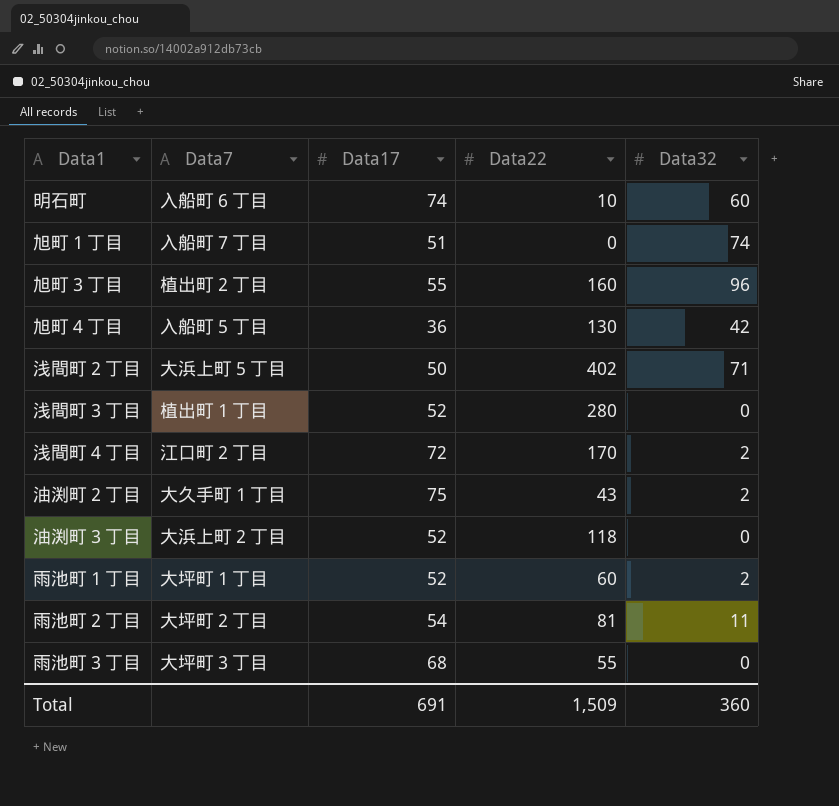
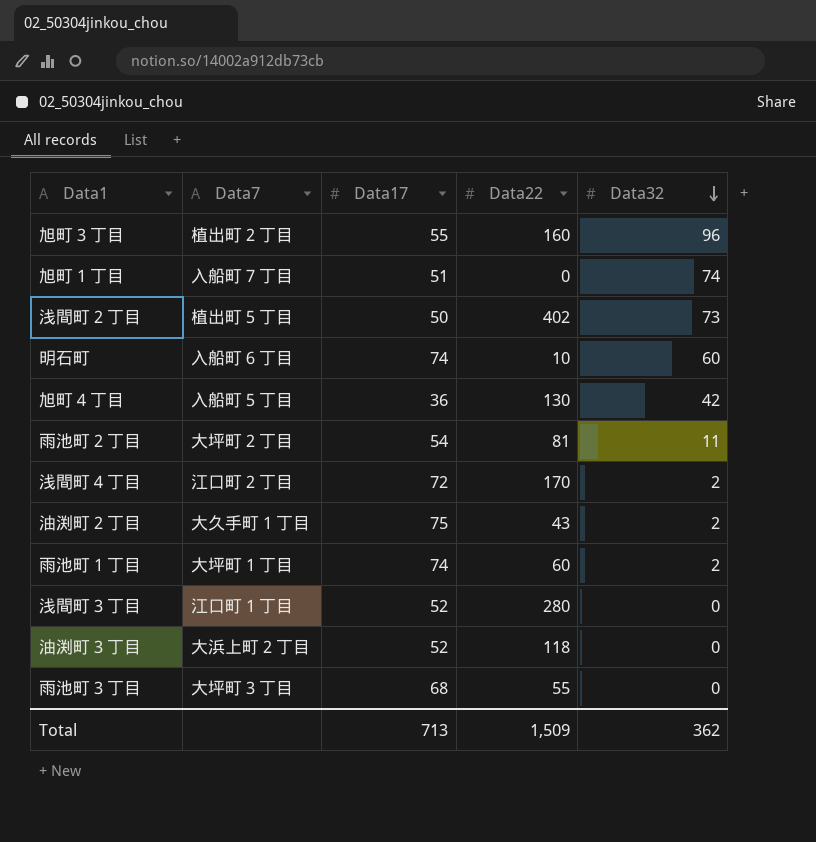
row order: none -> Data32 descending
浅間町２丁目 | Data7: 大浜上町５丁目 -> 植出町５丁目
浅間町２丁目 | Data32: 71 -> 73
雨池町１丁目 | Data17: 52 -> 74
浅間町３丁目 | Data7: 植出町１丁目 -> 江口町１丁目
Total | Data17: 691 -> 713
Total | Data32: 360 -> 362

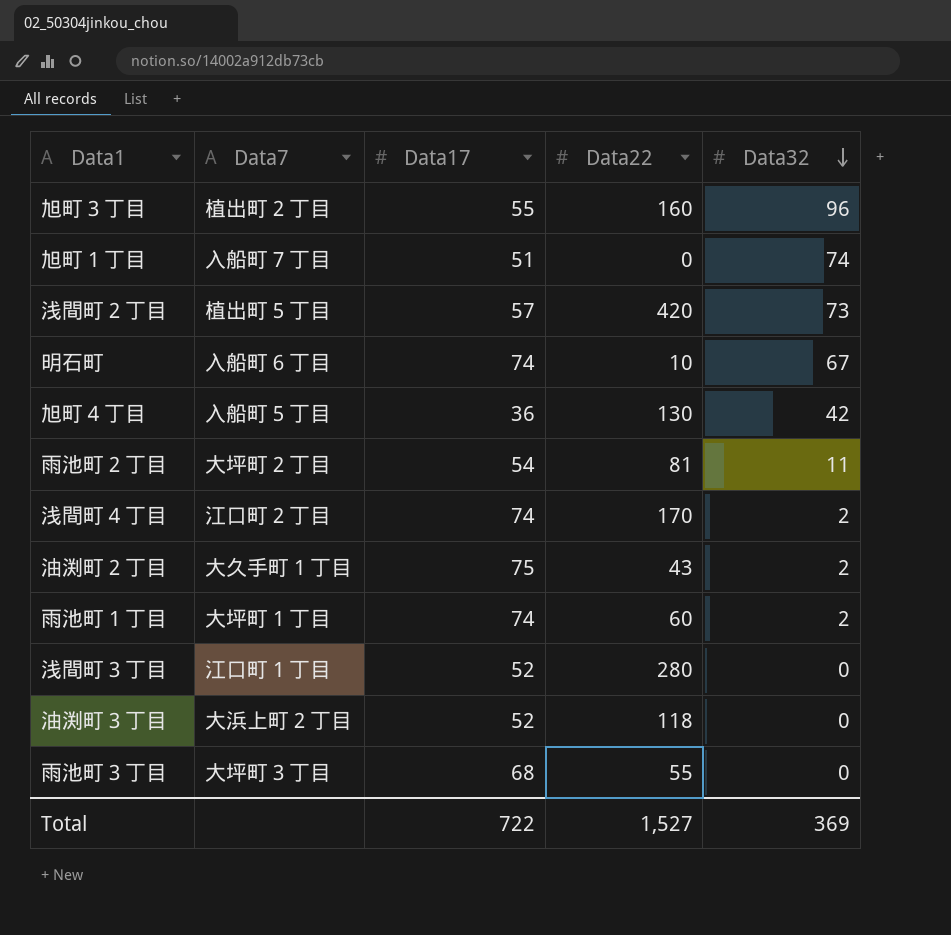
浅間町２丁目 | Data17: 50 -> 57
浅間町２丁目 | Data22: 402 -> 420
明石町 | Data32: 60 -> 67
浅間町４丁目 | Data17: 72 -> 74
Total | Data17: 713 -> 722
Total | Data22: 1,509 -> 1,527
Total | Data32: 362 -> 369

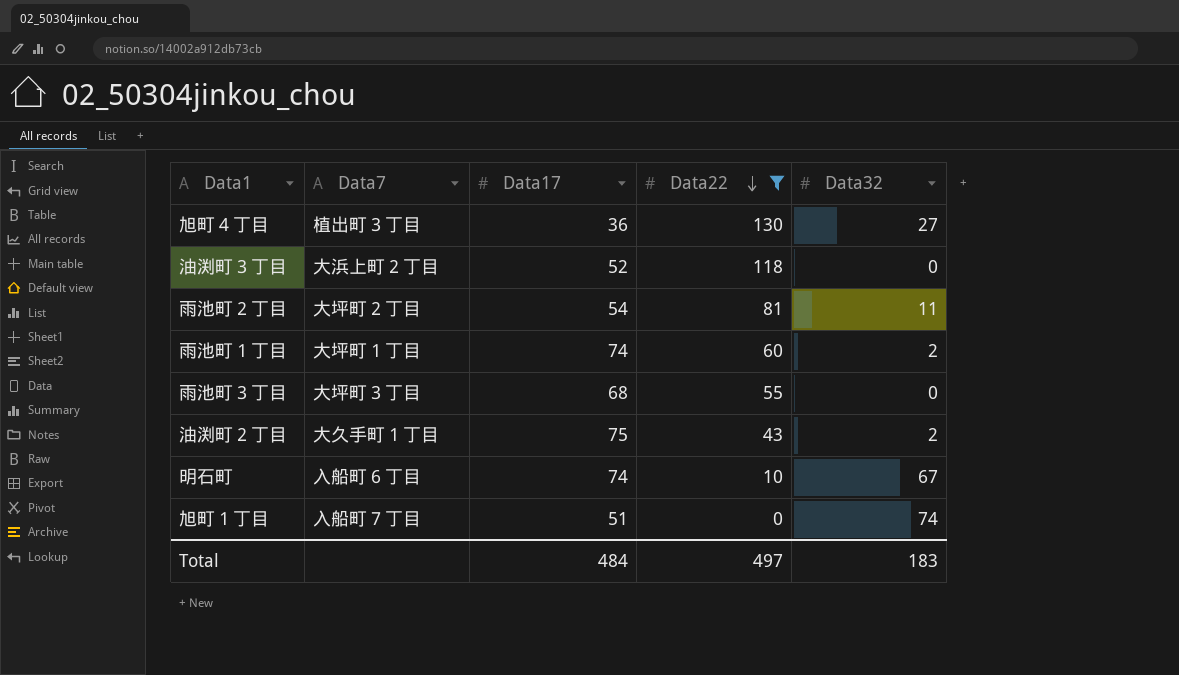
filter: none -> Data22 <= 130
row order: Data32 descending -> Data22 descending
旭町４丁目 | Data7: 入船町５丁目 -> 植出町３丁目
旭町４丁目 | Data32: 42 -> 27
Total | Data17: 722 -> 484
Total | Data22: 1,527 -> 497
Total | Data32: 369 -> 183

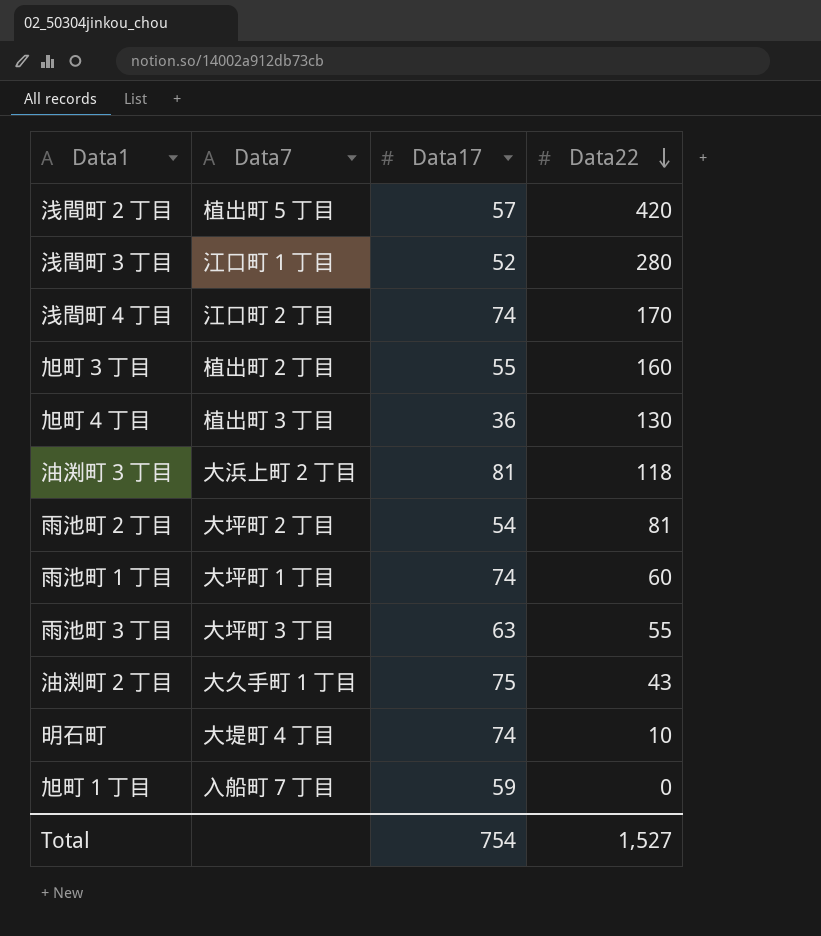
filter: Data22 <= 130 -> none
column Data32 | position: 5 -> none
油渕町３丁目 | Data17: 52 -> 81
雨池町３丁目 | Data17: 68 -> 63
明石町 | Data7: 入船町６丁目 -> 大堤町４丁目
旭町１丁目 | Data17: 51 -> 59
Total | Data17: 484 -> 754
Total | Data22: 497 -> 1,527

